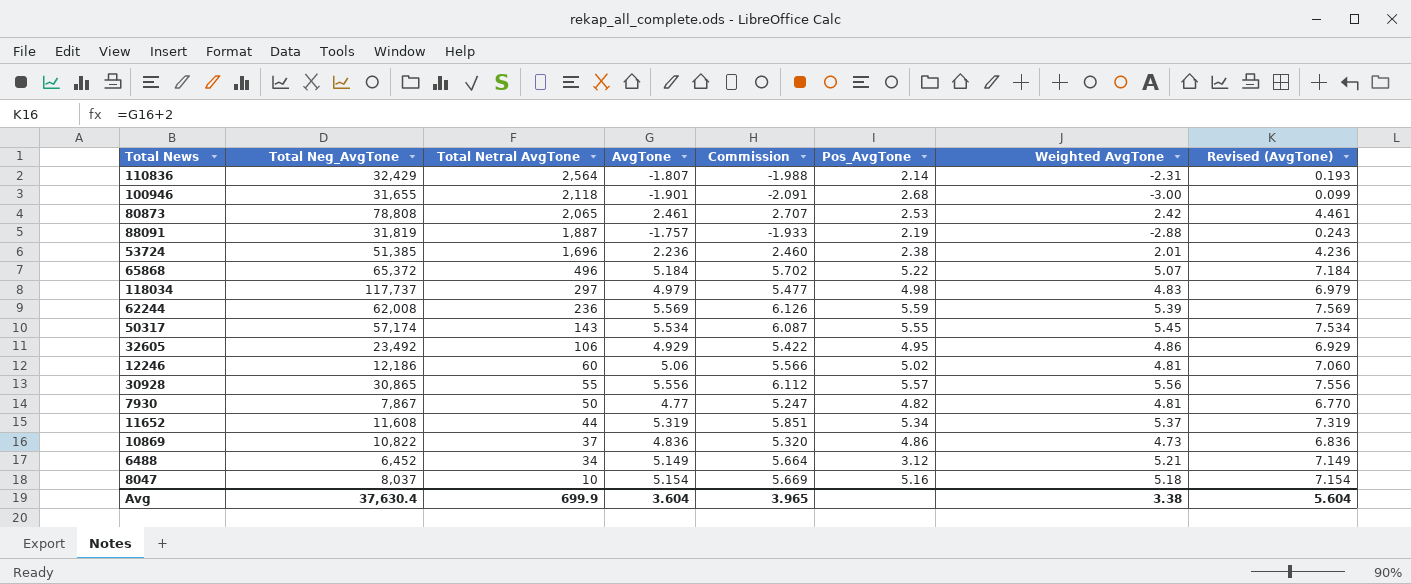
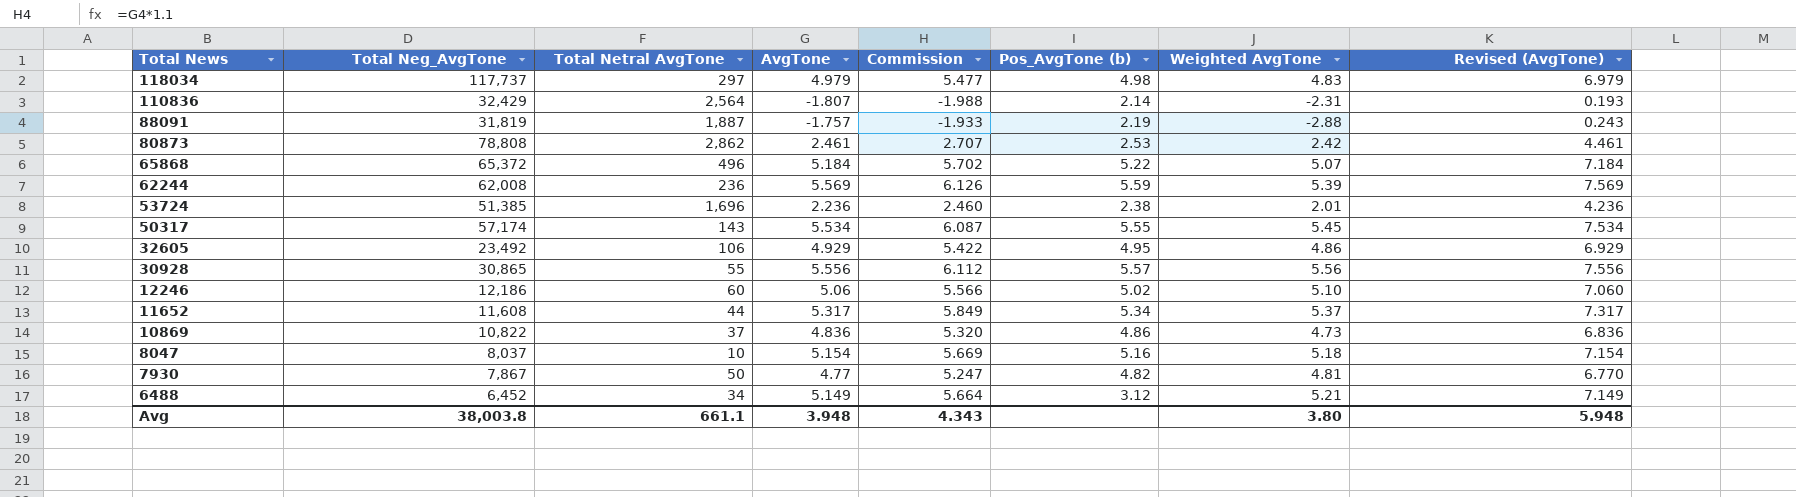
row order: Total Netral AvgTone descending -> Total News descending
column name: Pos_AvgTone -> Pos_AvgTone (b)
row 100946: 31,655 | 2,118 | -1.901 | -2.091 | 2.68 | -3.00 | 0.099 -> none
80873 | Total Netral AvgTone: 2,065 -> 2,862
12246 | Weighted AvgTone: 4.81 -> 5.10
11652 | AvgTone: 5.319 -> 5.317
11652 | Commission: 5.851 -> 5.849
11652 | Revised (AvgTone): 7.319 -> 7.317
Avg | Total Neg_AvgTone: 37,630.4 -> 38,003.8
Avg | Total Netral AvgTone: 699.9 -> 661.1
Avg | AvgTone: 3.604 -> 3.948
Avg | Commission: 3.965 -> 4.343
Avg | Weighted AvgTone: 3.38 -> 3.80
Avg | Revised (AvgTone): 5.604 -> 5.948

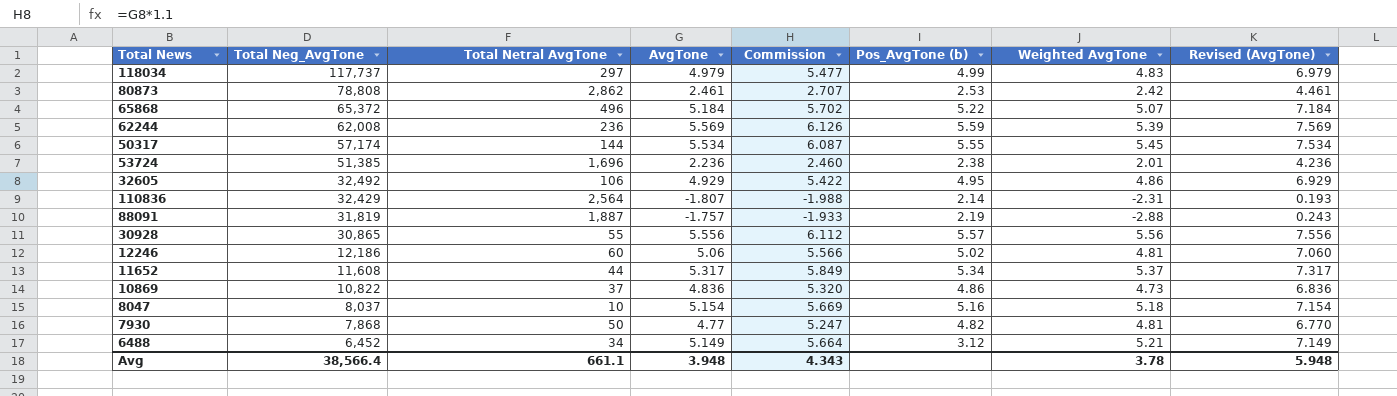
row order: Total News descending -> Total Neg_AvgTone descending
118034 | Pos_AvgTone (b): 4.98 -> 4.99
50317 | Total Netral AvgTone: 143 -> 144
32605 | Total Neg_AvgTone: 23,492 -> 32,492
12246 | Weighted AvgTone: 5.10 -> 4.81
7930 | Total Neg_AvgTone: 7,867 -> 7,868
Avg | Total Neg_AvgTone: 38,003.8 -> 38,566.4
Avg | Weighted AvgTone: 3.80 -> 3.78

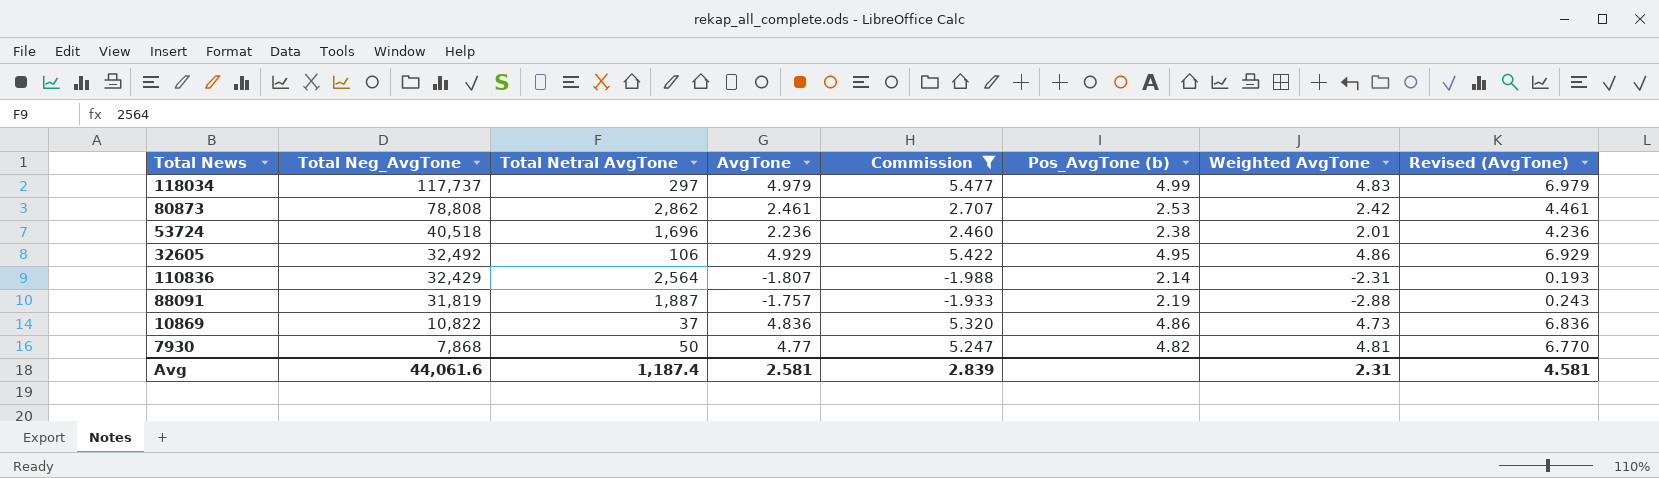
filter: none -> Commission <= 5.477
53724 | Total Neg_AvgTone: 51,385 -> 40,518
Avg | Total Neg_AvgTone: 38,566.4 -> 44,061.6
Avg | Total Netral AvgTone: 661.1 -> 1,187.4
Avg | AvgTone: 3.948 -> 2.581
Avg | Commission: 4.343 -> 2.839
Avg | Weighted AvgTone: 3.78 -> 2.31
Avg | Revised (AvgTone): 5.948 -> 4.581

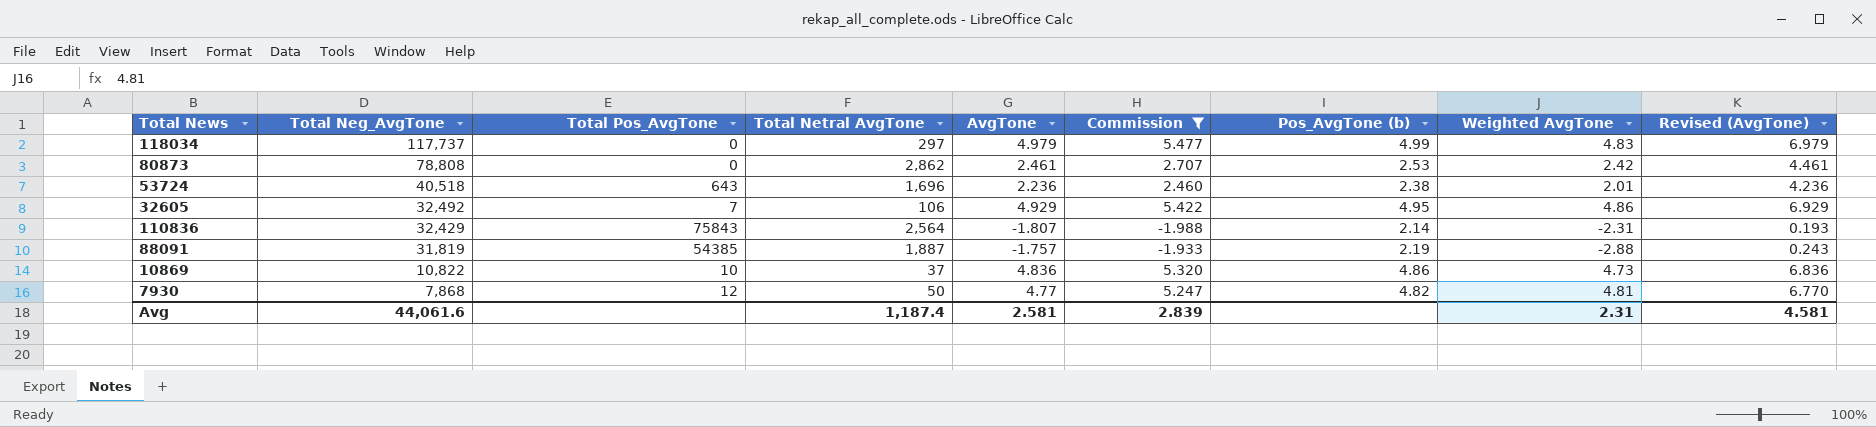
column Total Pos_AvgTone | position: none -> 3

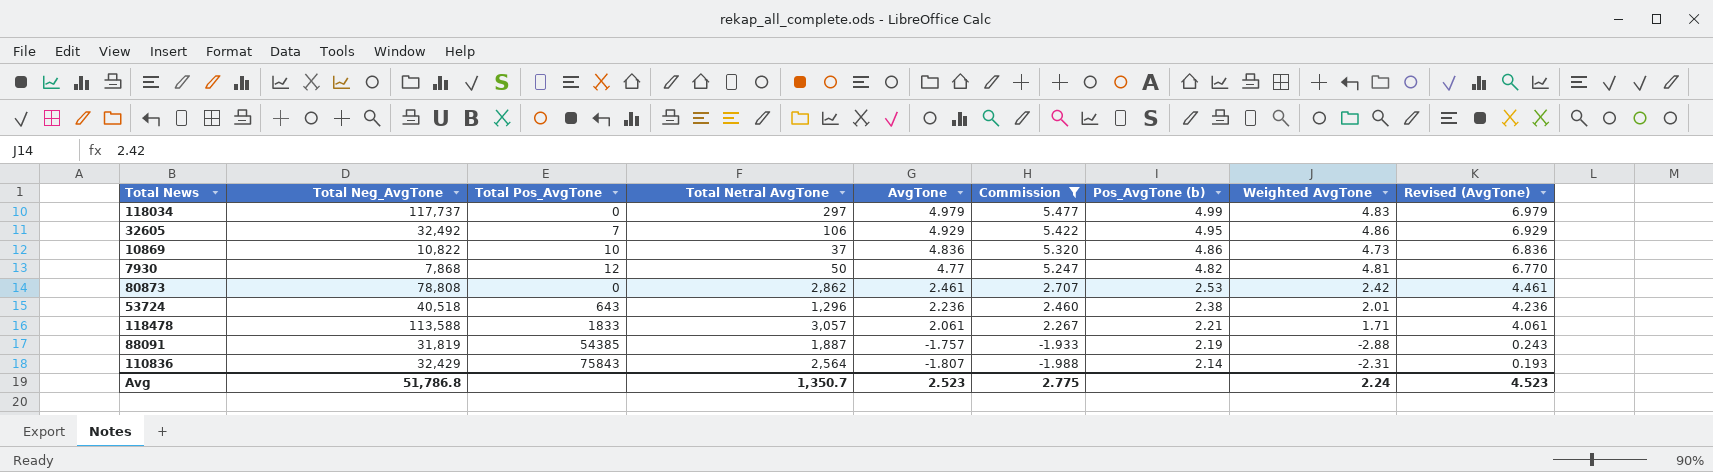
row order: Total Neg_AvgTone descending -> AvgTone descending
53724 | Total Netral AvgTone: 1,696 -> 1,296
row 118478: none -> 113,588 | 1833 | 3,057 | 2.061 | 2.267 | 2.21 | 1.71 | 4.061
Avg | Total Neg_AvgTone: 44,061.6 -> 51,786.8
Avg | Total Netral AvgTone: 1,187.4 -> 1,350.7
Avg | AvgTone: 2.581 -> 2.523
Avg | Commission: 2.839 -> 2.775
Avg | Weighted AvgTone: 2.31 -> 2.24
Avg | Revised (AvgTone): 4.581 -> 4.523

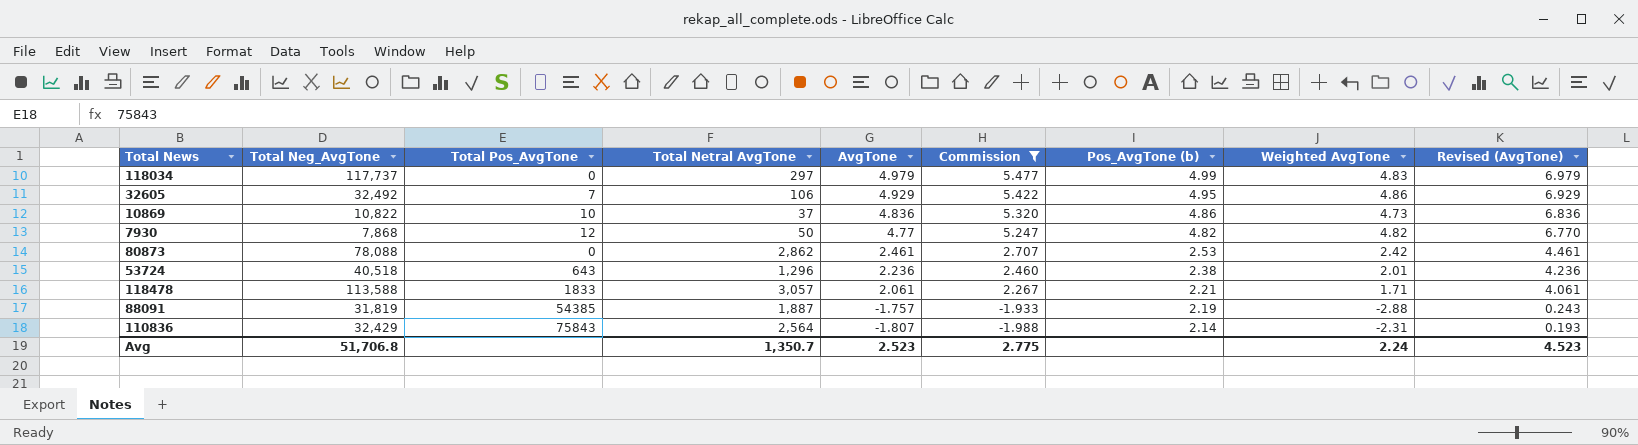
7930 | Weighted AvgTone: 4.81 -> 4.82
80873 | Total Neg_AvgTone: 78,808 -> 78,088
Avg | Total Neg_AvgTone: 51,786.8 -> 51,706.8

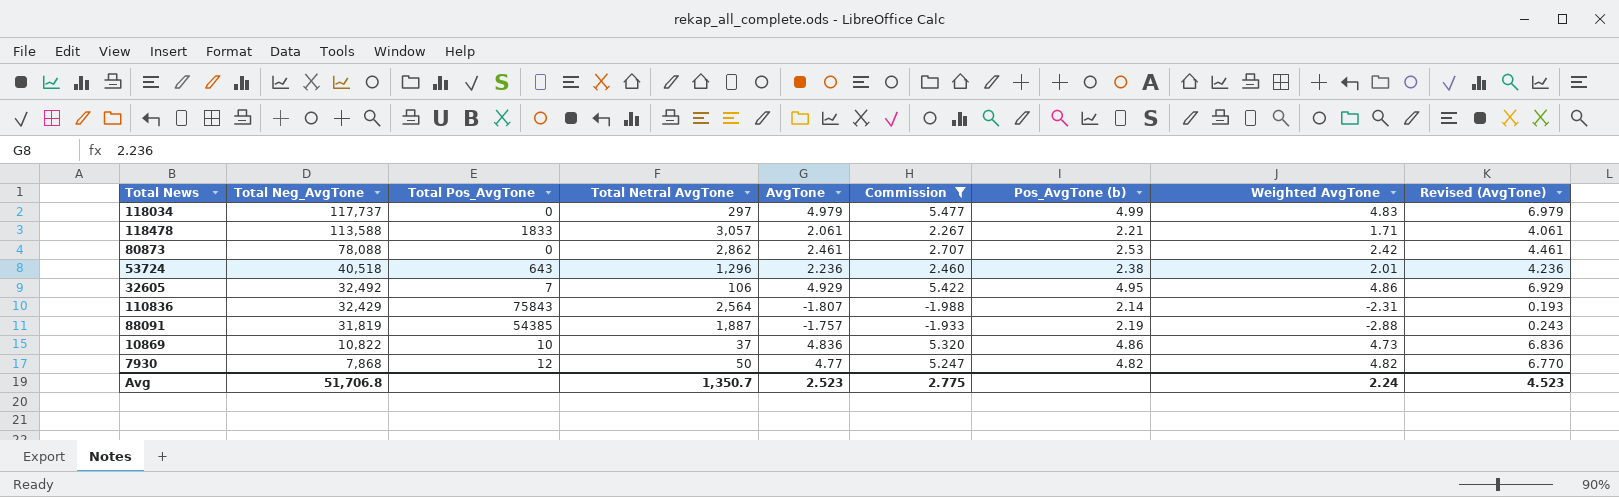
row order: AvgTone descending -> Total Neg_AvgTone descending

